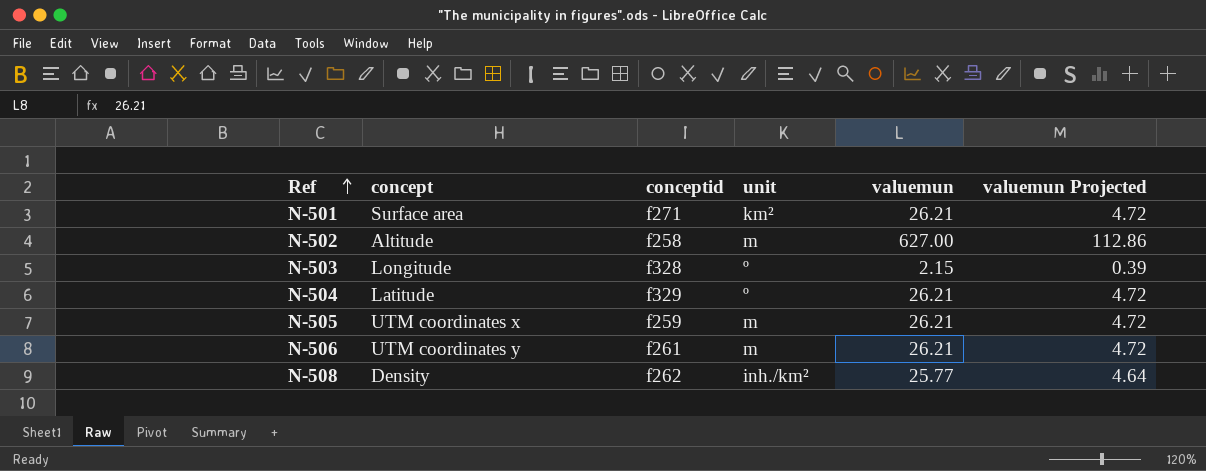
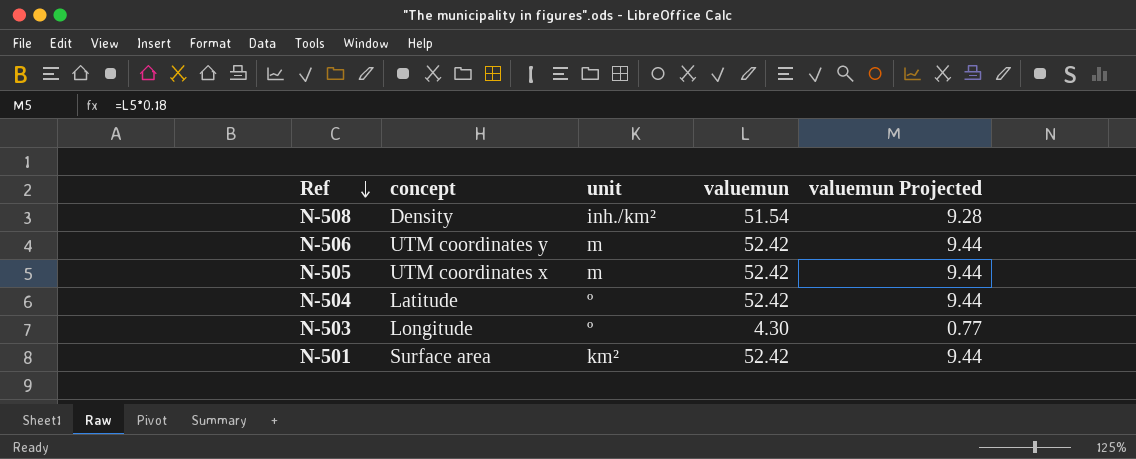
row order: Ref ascending -> Ref descending
column conceptid | position: 3 -> none
row N-502: Altitude | f258 | m | 627.00 | 112.86 -> none
N-508 | valuemun: 25.77 -> 51.54
N-508 | valuemun Projected: 4.64 -> 9.28
N-506 | valuemun: 26.21 -> 52.42
N-506 | valuemun Projected: 4.72 -> 9.44
N-505 | valuemun: 26.21 -> 52.42
N-505 | valuemun Projected: 4.72 -> 9.44
N-504 | valuemun: 26.21 -> 52.42
N-504 | valuemun Projected: 4.72 -> 9.44
N-503 | valuemun: 2.15 -> 4.30
N-503 | valuemun Projected: 0.39 -> 0.77
N-501 | valuemun: 26.21 -> 52.42
N-501 | valuemun Projected: 4.72 -> 9.44

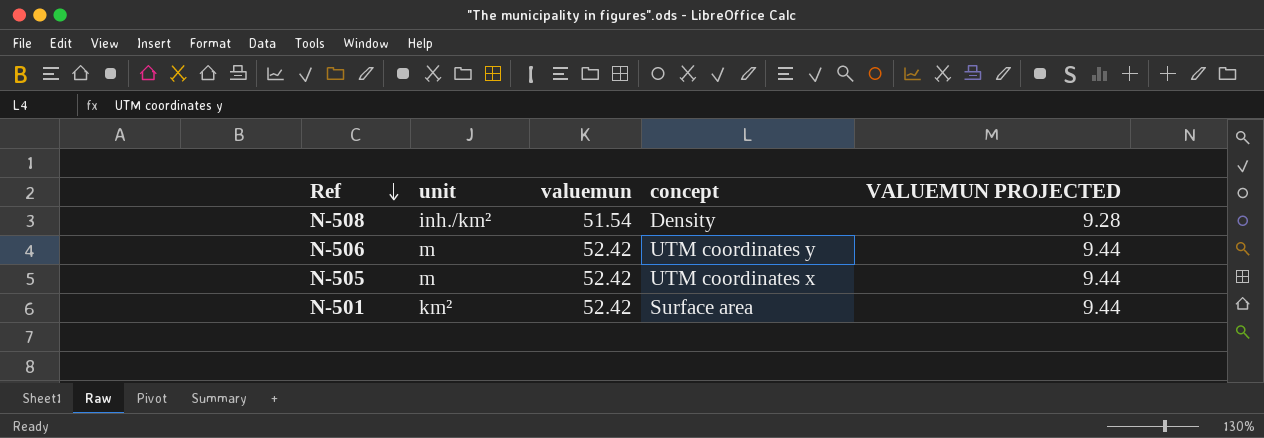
column concept | position: 2 -> 4
column name: valuemun Projected -> VALUEMUN PROJECTED
row N-504: Latitude | º | 52.42 | 9.44 -> none
row N-503: Longitude | º | 4.30 | 0.77 -> none

